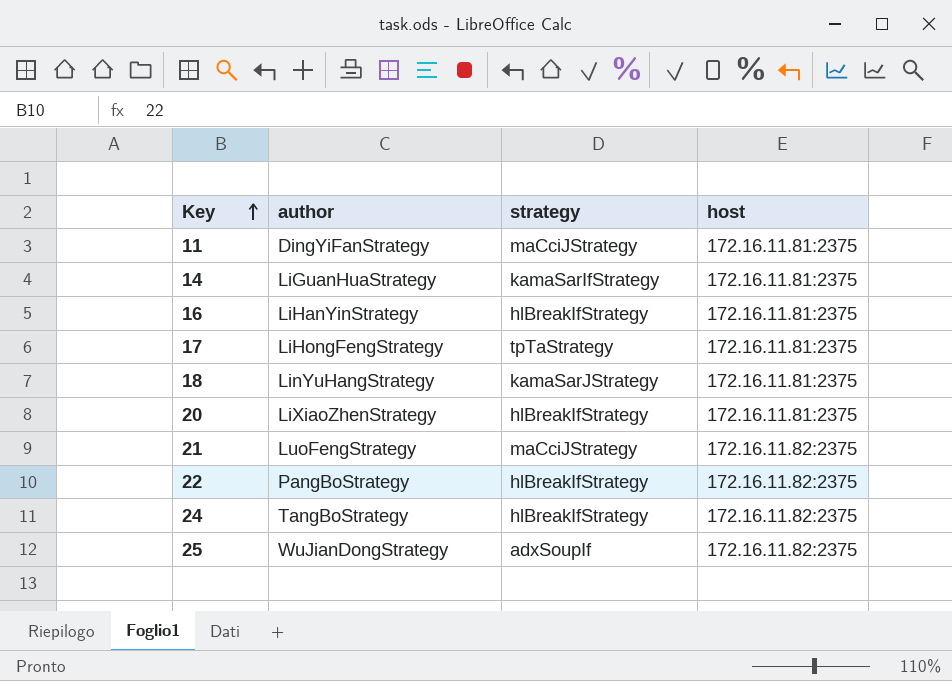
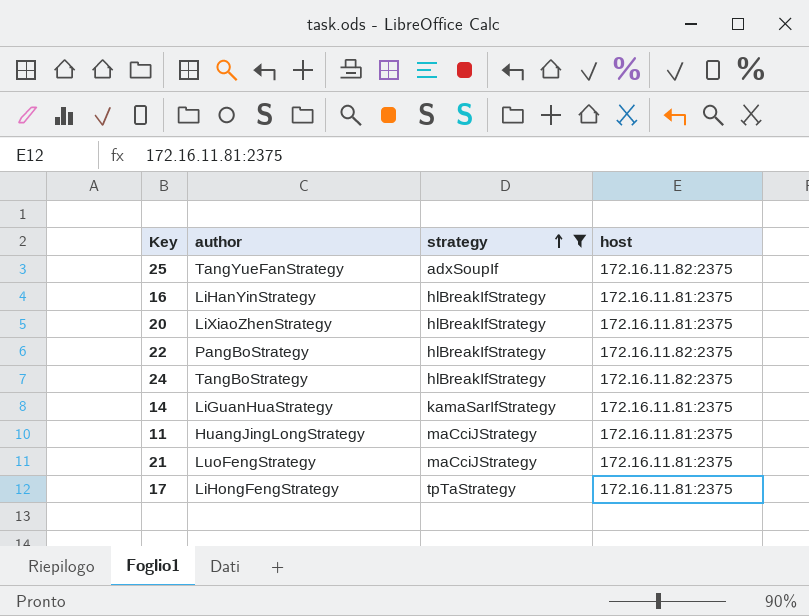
filter: none -> strategy != kamaSarJStrategy
row order: Key ascending -> strategy ascending
25 | author: WuJianDongStrategy -> TangYueFanStrategy
11 | author: DingYiFanStrategy -> HuangJingLongStrategy
21 | host: 172.16.11.82:2375 -> 172.16.11.81:2375

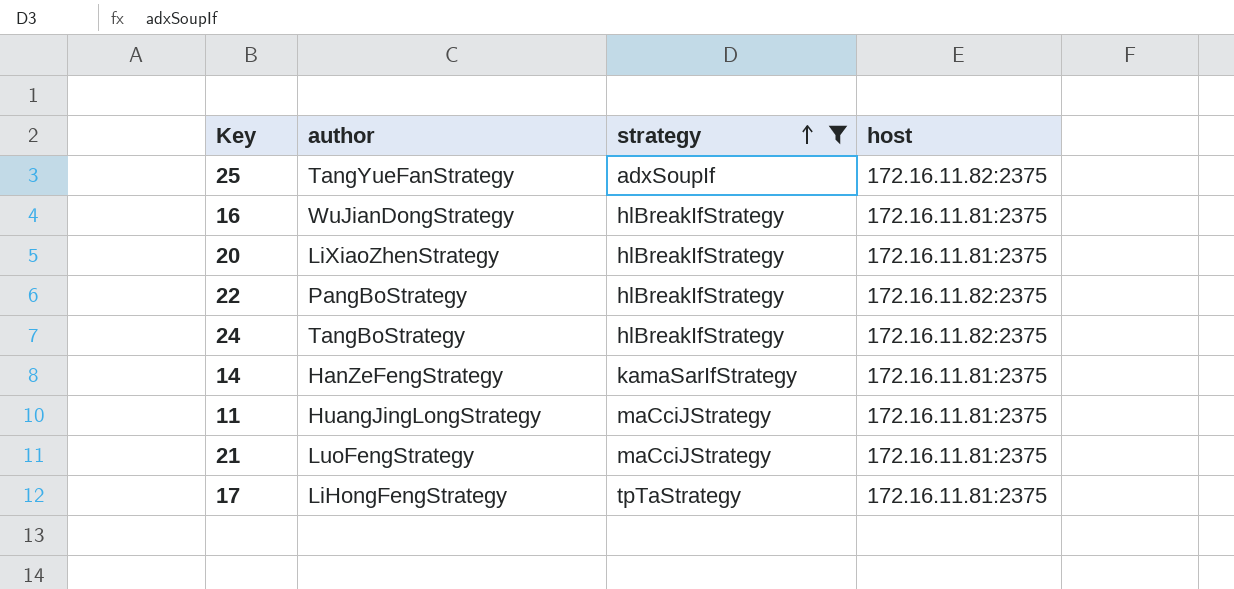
16 | author: LiHanYinStrategy -> WuJianDongStrategy
14 | author: LiGuanHuaStrategy -> HanZeFengStrategy

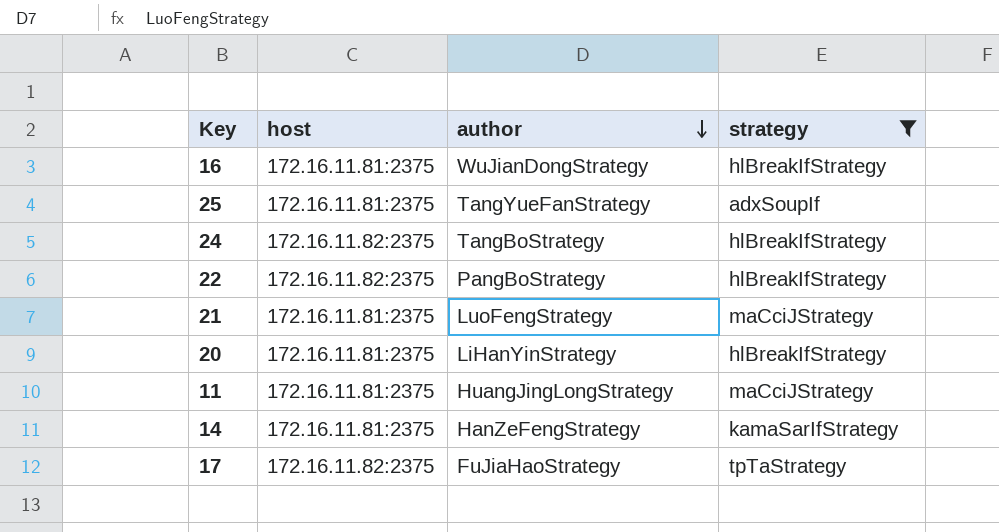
row order: strategy ascending -> author descending
column host | position: 4 -> 2
25 | host: 172.16.11.82:2375 -> 172.16.11.81:2375
20 | author: LiXiaoZhenStrategy -> LiHanYinStrategy
17 | host: 172.16.11.81:2375 -> 172.16.11.82:2375
17 | author: LiHongFengStrategy -> FuJiaHaoStrategy

